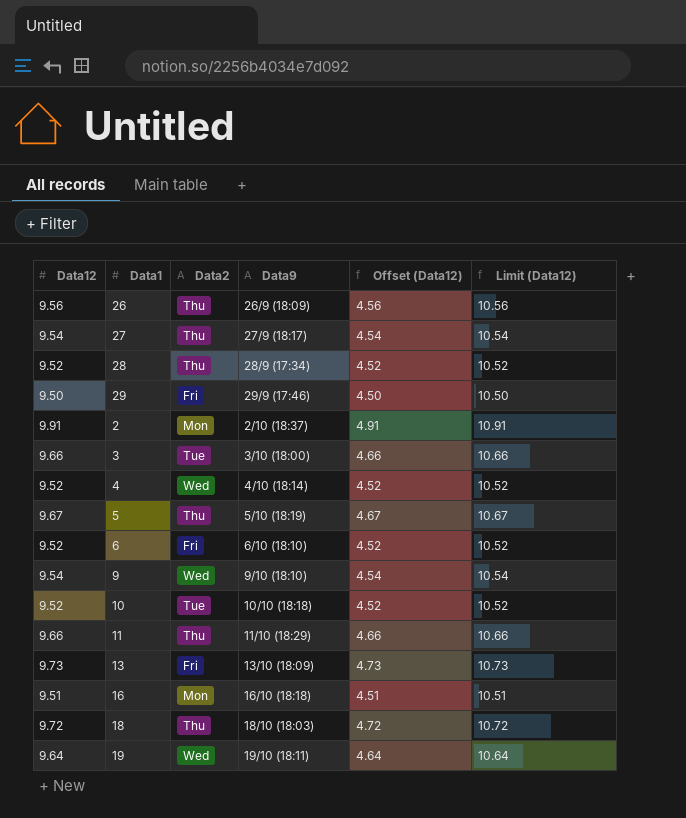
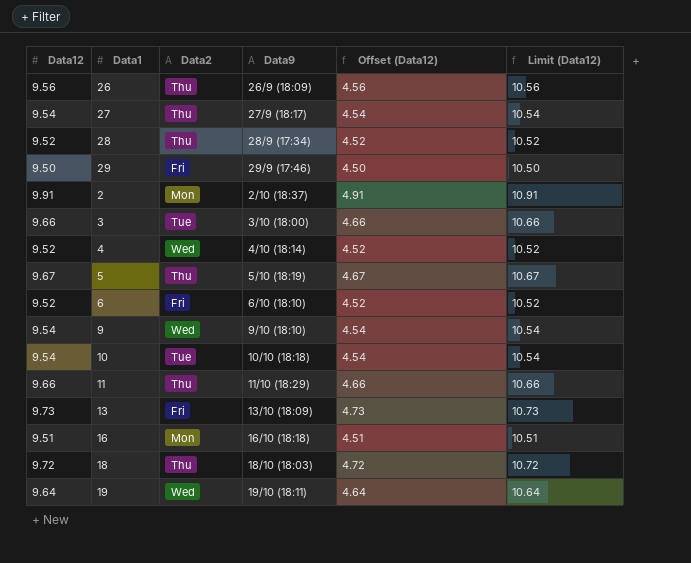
10 | Data12: 9.52 -> 9.54
10 | Offset (Data12): 4.52 -> 4.54
10 | Limit (Data12): 10.52 -> 10.54

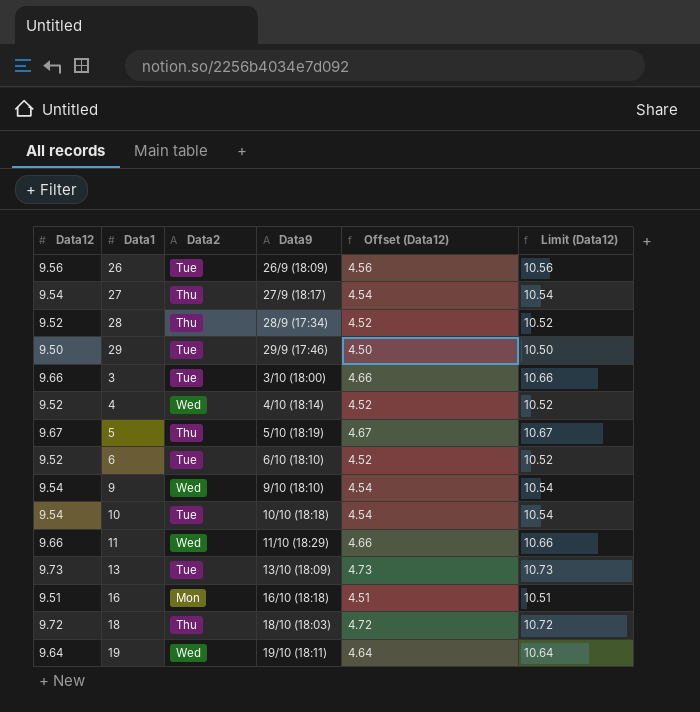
row 2: 9.91 | Mon | 2/10 (18:37) | 4.91 | 10.91 -> none
26 | Data2: Thu -> Tue
29 | Data2: Fri -> Tue
6 | Data2: Fri -> Tue
11 | Data2: Thu -> Wed
13 | Data2: Fri -> Tue

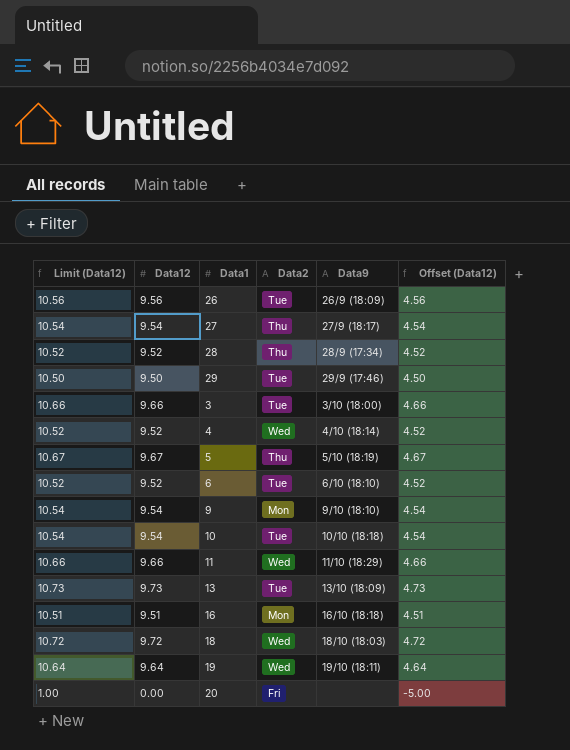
column Limit (Data12) | position: 6 -> 1
9 | Data2: Wed -> Mon
18 | Data2: Thu -> Wed
row 20: none -> 1.00 | 0.00 | Fri | none | -5.00

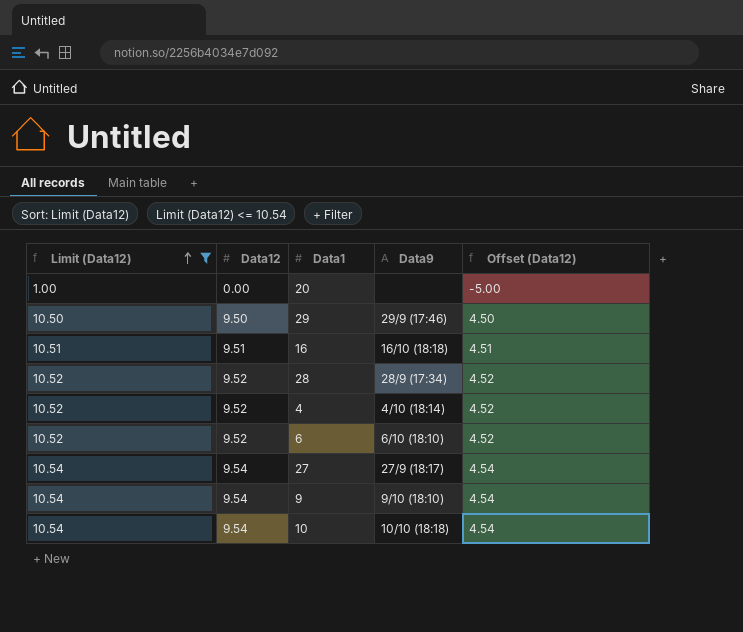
filter: none -> Limit (Data12) <= 10.54
row order: none -> Limit (Data12) ascending
column Data2 | position: 4 -> none

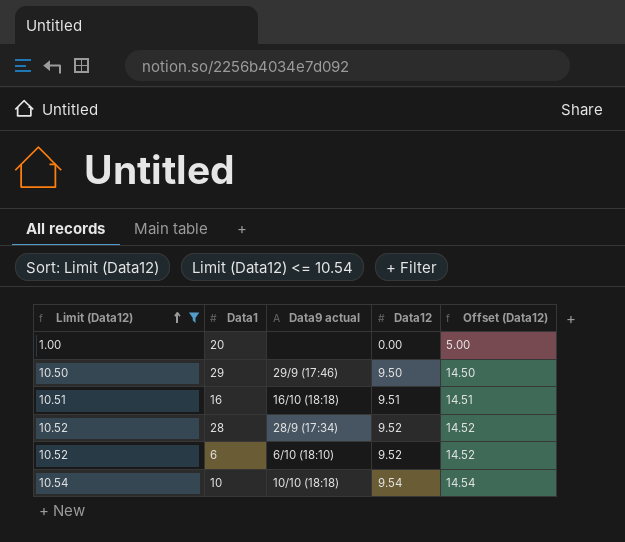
column name: Data9 -> Data9 actual
column Data12 | position: 2 -> 4
column Offset (Data12) | formula: [Data12] - 5 -> [Data12] + 5
row 4: 10.52 | 9.52 | 4/10 (18:14) | 4.52 -> none
row 27: 10.54 | 9.54 | 27/9 (18:17) | 4.54 -> none
row 9: 10.54 | 9.54 | 9/10 (18:10) | 4.54 -> none

